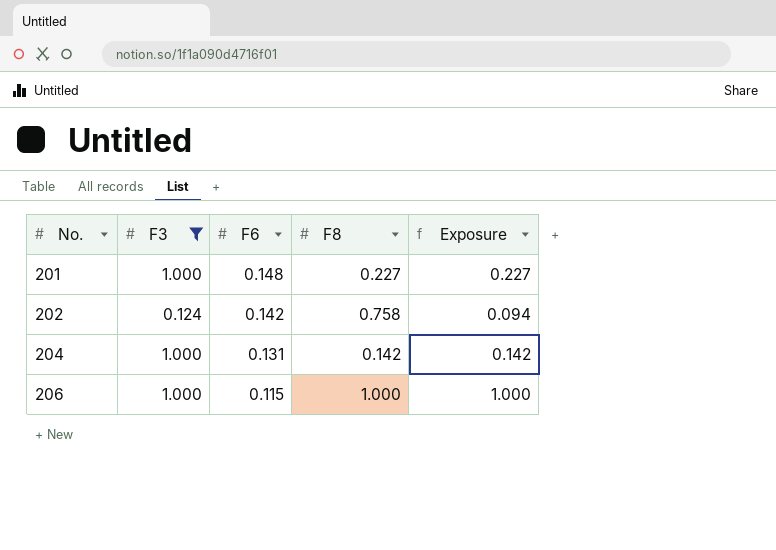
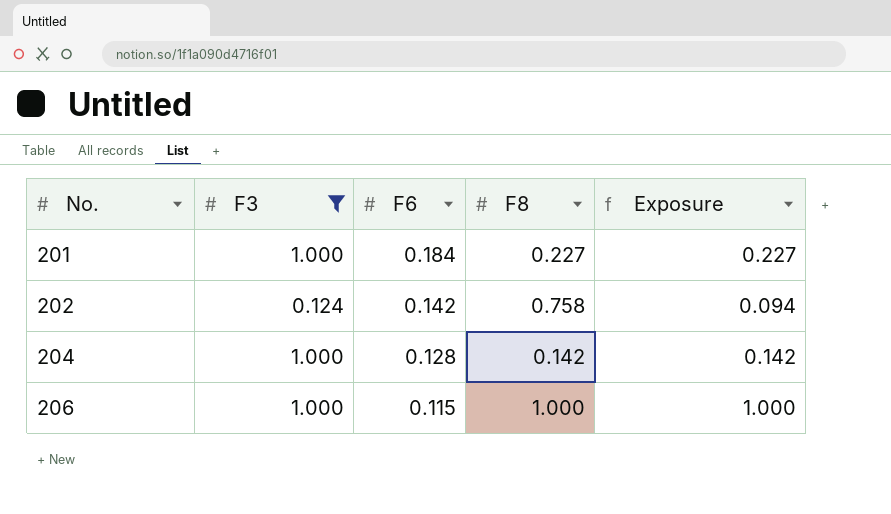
201 | F6: 0.148 -> 0.184
204 | F6: 0.131 -> 0.128

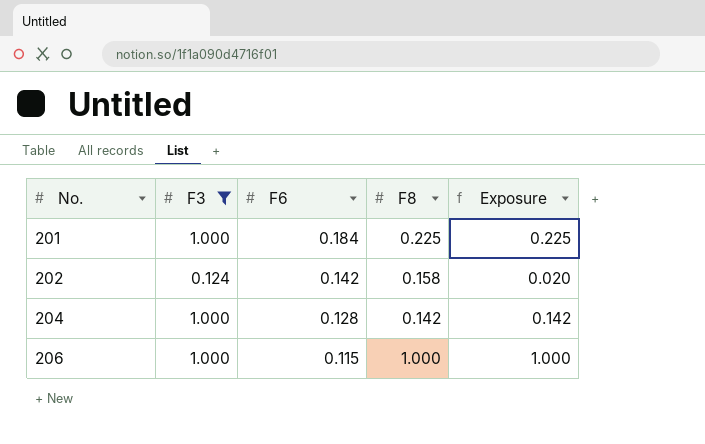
201 | F8: 0.227 -> 0.225
201 | Exposure: 0.227 -> 0.225
202 | F8: 0.758 -> 0.158
202 | Exposure: 0.094 -> 0.020

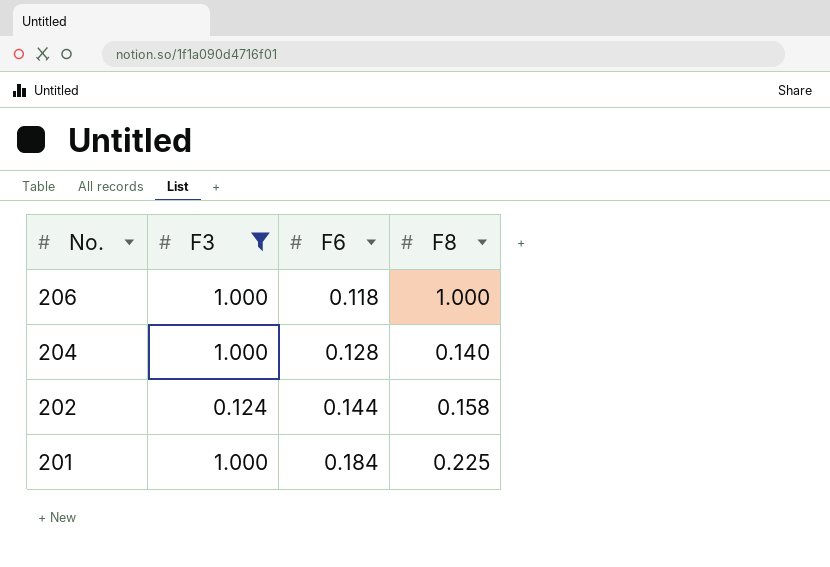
row order: No. ascending -> No. descending
column Exposure | formula: [F3] * [F8] -> none
206 | F6: 0.115 -> 0.118
204 | F8: 0.142 -> 0.140
202 | F6: 0.142 -> 0.144

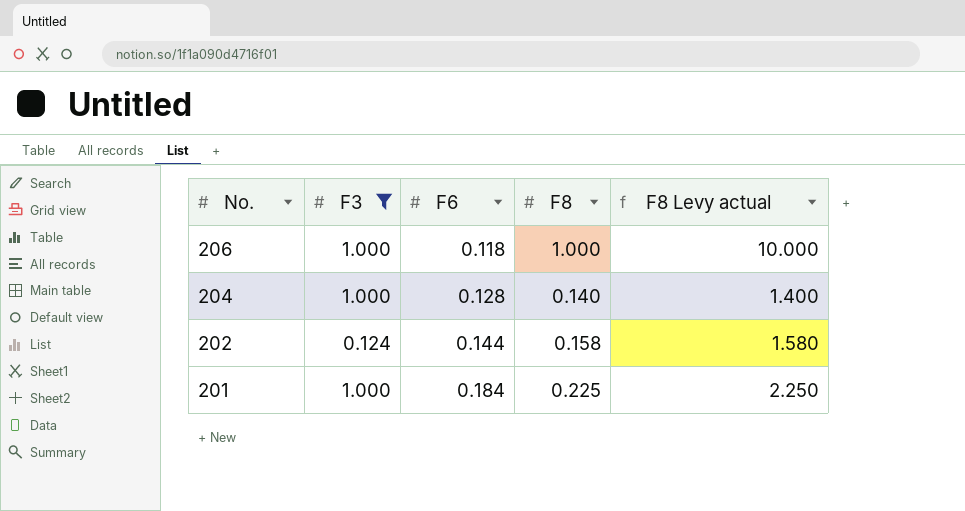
column F8 Levy actual | formula: none -> [F8] * 10

